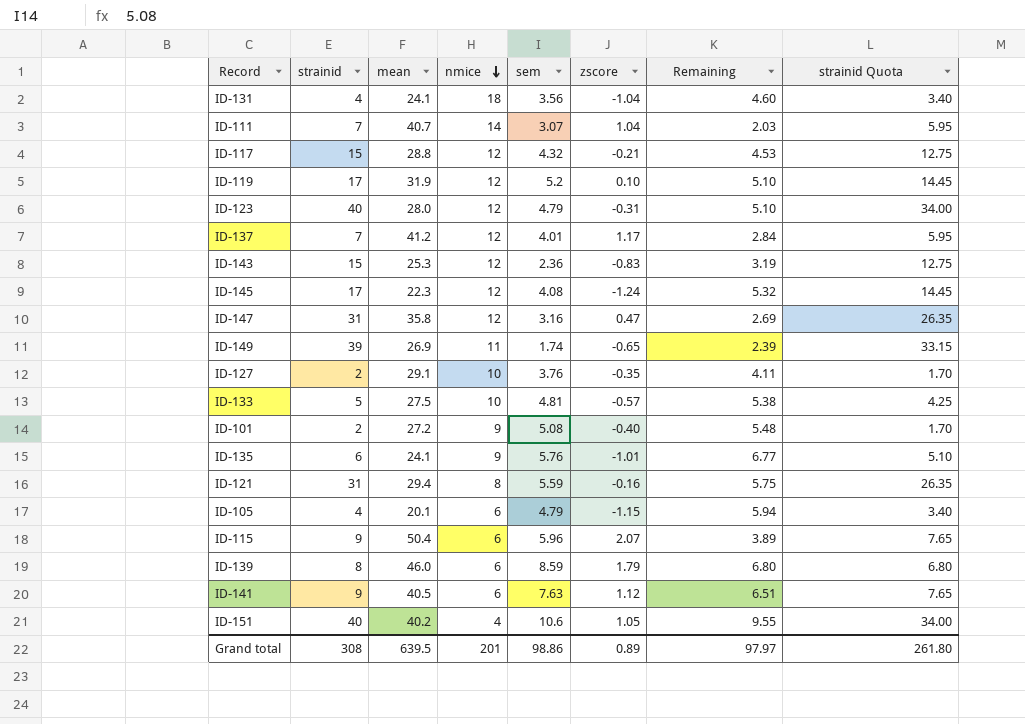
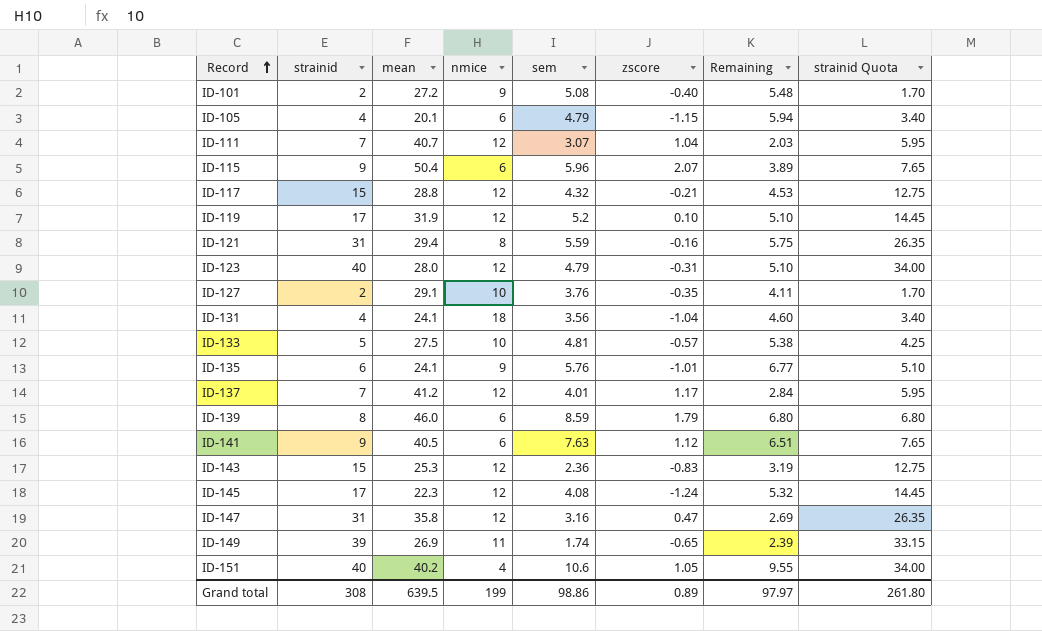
row order: nmice descending -> Record ascending
ID-111 | nmice: 14 -> 12
Grand total | nmice: 201 -> 199

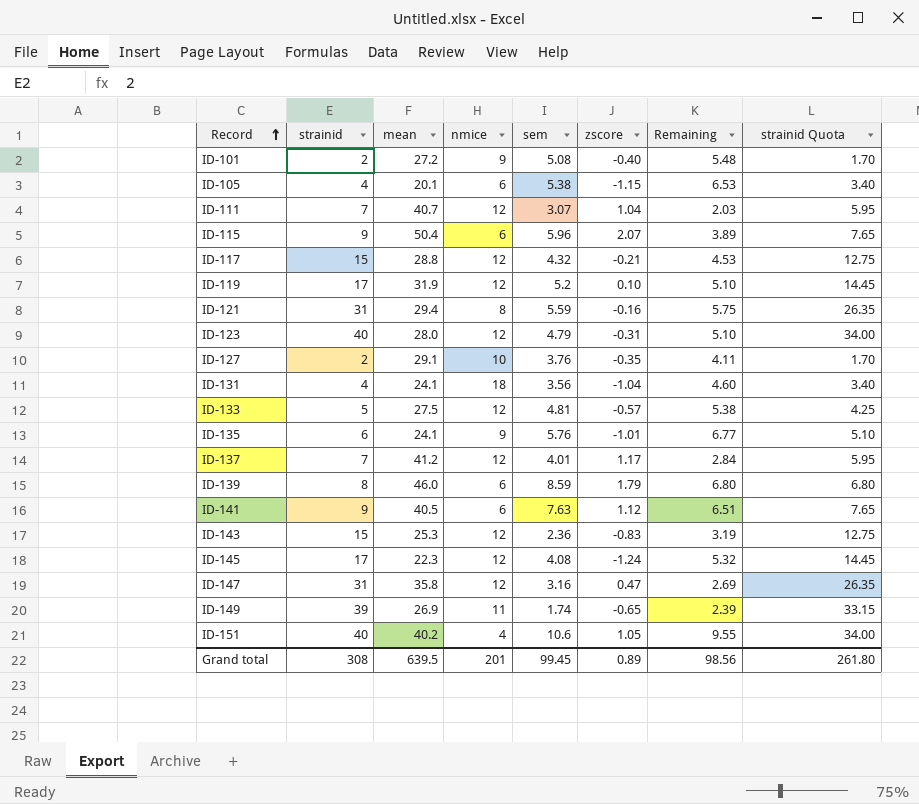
ID-105 | sem: 4.79 -> 5.38
ID-105 | Remaining: 5.94 -> 6.53
ID-133 | nmice: 10 -> 12
Grand total | nmice: 199 -> 201
Grand total | sem: 98.86 -> 99.45
Grand total | Remaining: 97.97 -> 98.56

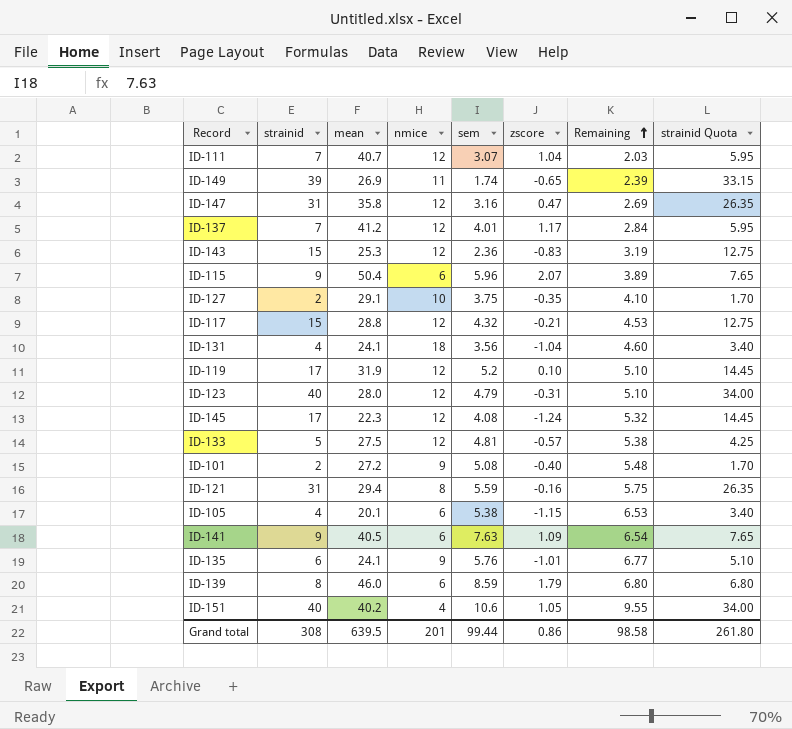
row order: Record ascending -> Remaining ascending
ID-127 | sem: 3.76 -> 3.75
ID-127 | Remaining: 4.11 -> 4.10
ID-141 | zscore: 1.12 -> 1.09
ID-141 | Remaining: 6.51 -> 6.54
Grand total | sem: 99.45 -> 99.44
Grand total | zscore: 0.89 -> 0.86
Grand total | Remaining: 98.56 -> 98.58

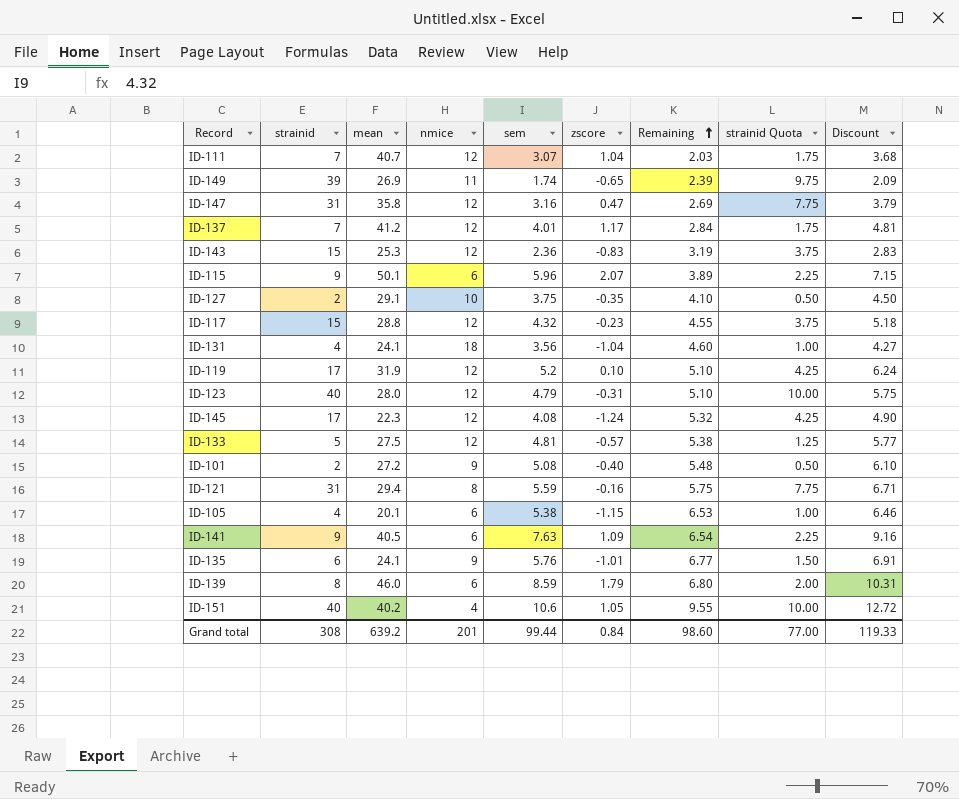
column strainid Quota | formula: [strainid] * 0.85 -> [strainid] * 0.25
column Discount | formula: none -> [sem] * 1.2
ID-115 | mean: 50.4 -> 50.1
ID-117 | zscore: -0.21 -> -0.23
ID-117 | Remaining: 4.53 -> 4.55
Grand total | mean: 639.5 -> 639.2
Grand total | zscore: 0.86 -> 0.84
Grand total | Remaining: 98.58 -> 98.60
Grand total | strainid Quota: 261.80 -> 77.00

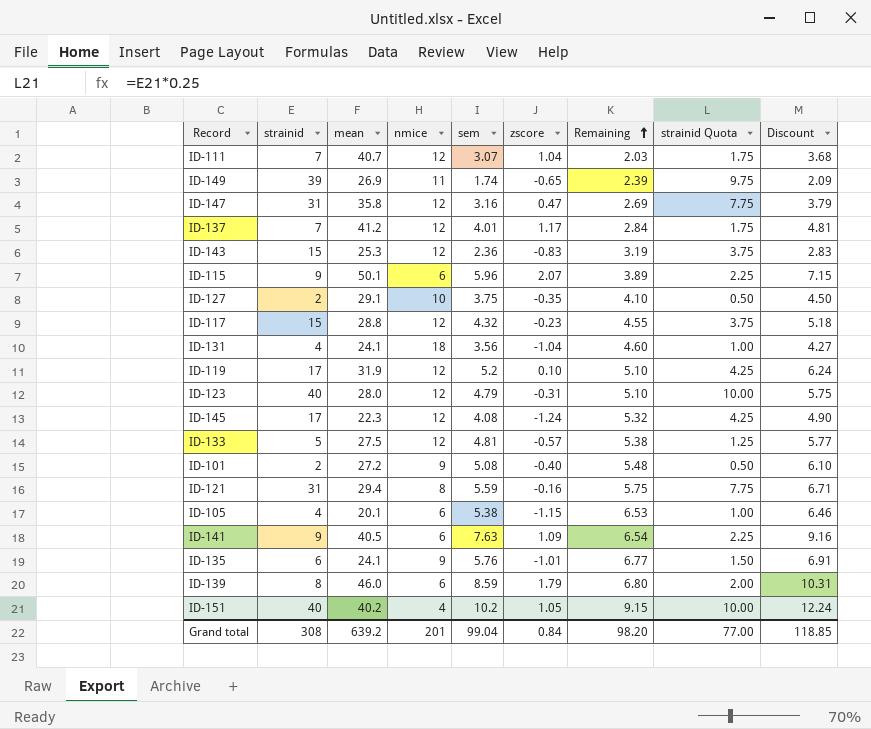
ID-151 | sem: 10.6 -> 10.2
ID-151 | Remaining: 9.55 -> 9.15
ID-151 | Discount: 12.72 -> 12.24
Grand total | sem: 99.44 -> 99.04
Grand total | Remaining: 98.60 -> 98.20
Grand total | Discount: 119.33 -> 118.85

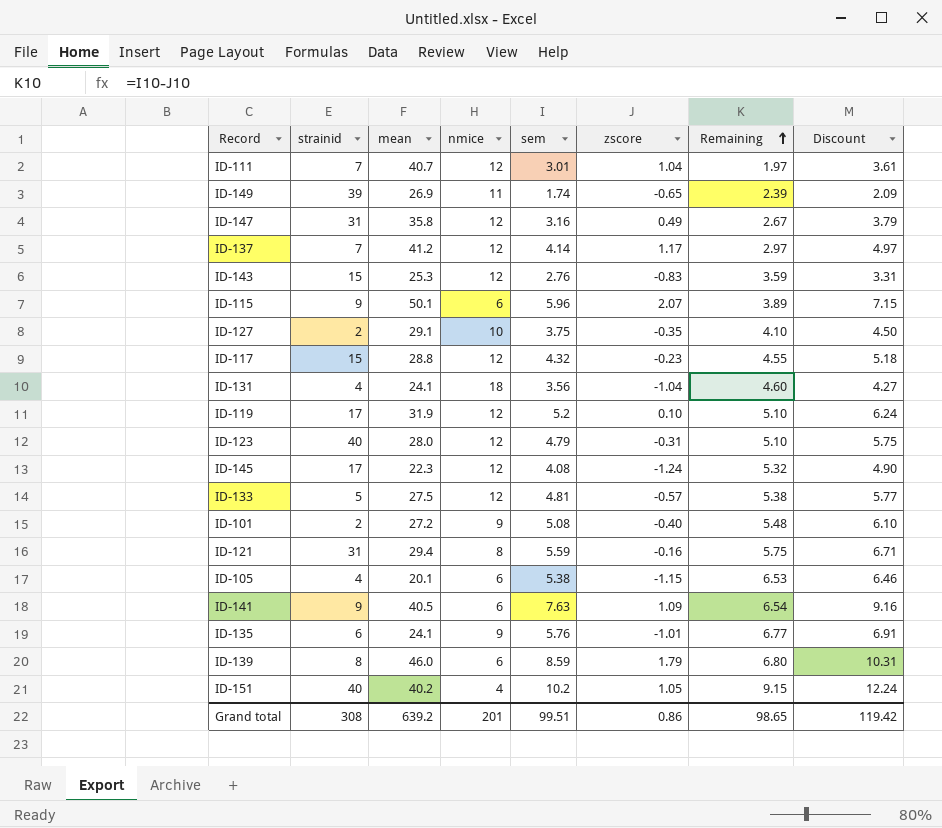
column strainid Quota | formula: [strainid] * 0.25 -> none
ID-111 | sem: 3.07 -> 3.01
ID-111 | Remaining: 2.03 -> 1.97
ID-111 | Discount: 3.68 -> 3.61
ID-147 | zscore: 0.47 -> 0.49
ID-147 | Remaining: 2.69 -> 2.67
ID-137 | sem: 4.01 -> 4.14
ID-137 | Remaining: 2.84 -> 2.97
ID-137 | Discount: 4.81 -> 4.97
ID-143 | sem: 2.36 -> 2.76
ID-143 | Remaining: 3.19 -> 3.59
ID-143 | Discount: 2.83 -> 3.31
Grand total | sem: 99.04 -> 99.51
Grand total | zscore: 0.84 -> 0.86
Grand total | Remaining: 98.20 -> 98.65
Grand total | Discount: 118.85 -> 119.42

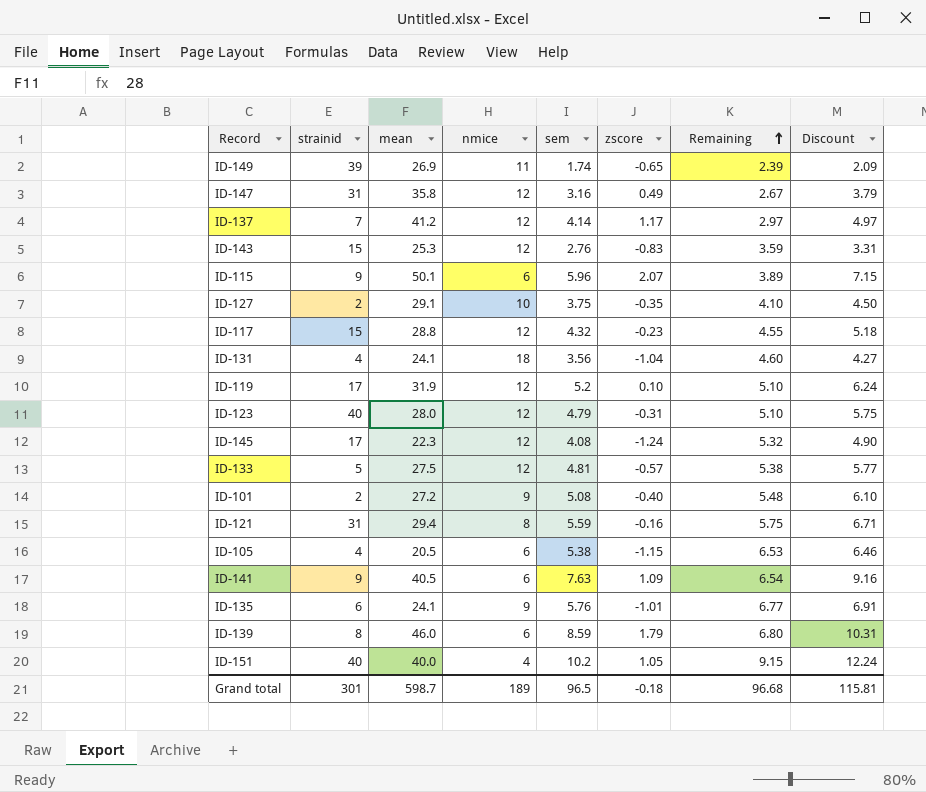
row ID-111: 7 | 40.7 | 12 | 3.01 | 1.04 | 1.97 | 3.61 -> none
ID-105 | mean: 20.1 -> 20.5
ID-151 | mean: 40.2 -> 40.0
Grand total | strainid: 308 -> 301
Grand total | mean: 639.2 -> 598.7
Grand total | nmice: 201 -> 189
Grand total | sem: 99.51 -> 96.5
Grand total | zscore: 0.86 -> -0.18
Grand total | Remaining: 98.65 -> 96.68
Grand total | Discount: 119.42 -> 115.81

